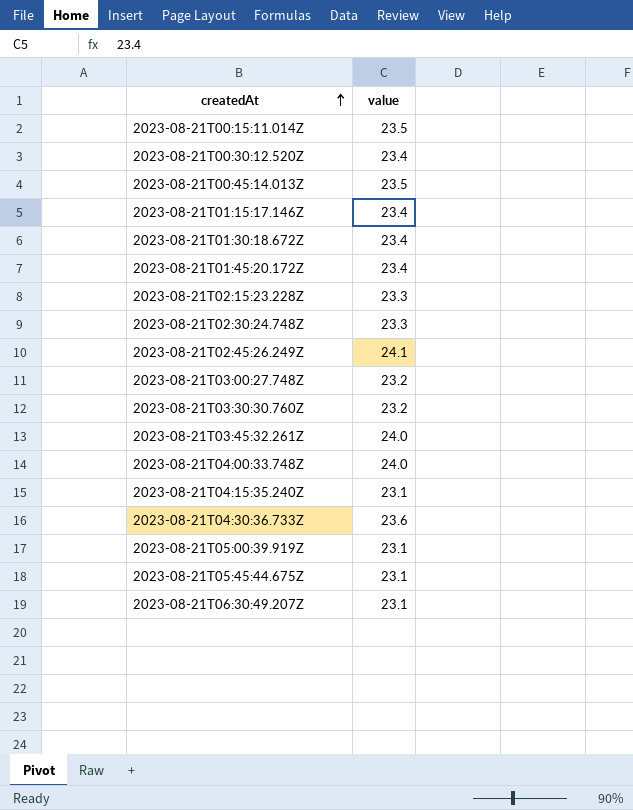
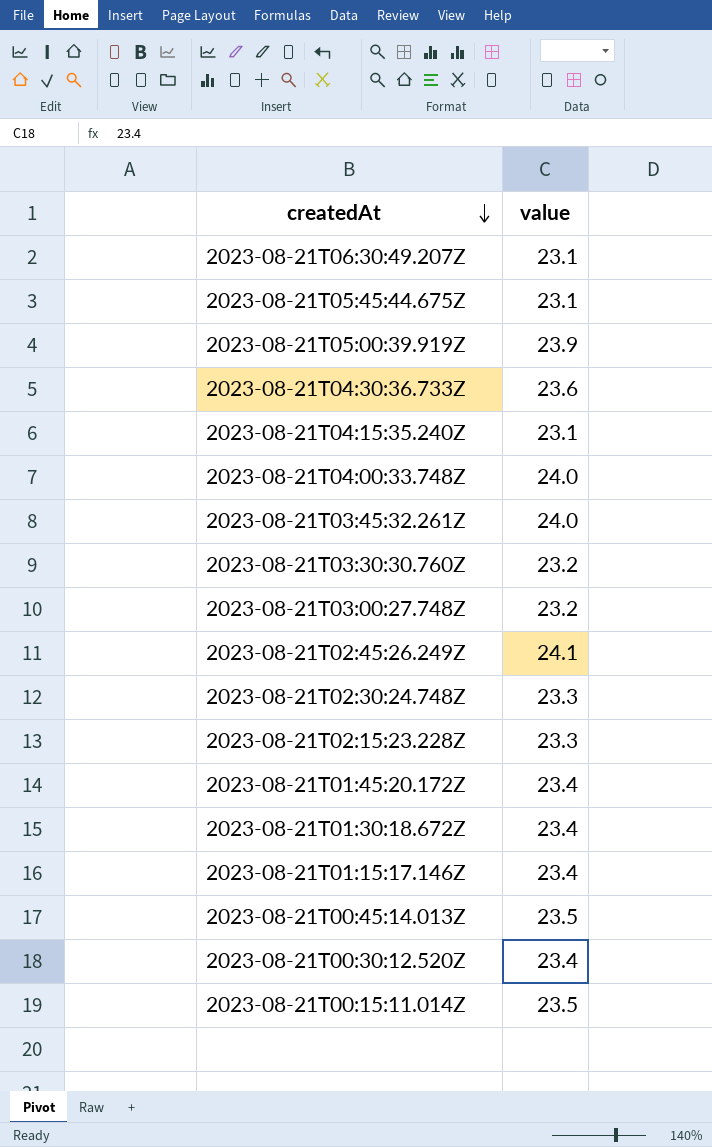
row order: createdAt ascending -> createdAt descending
2023-08-21T05:00:39.919Z | value: 23.1 -> 23.9

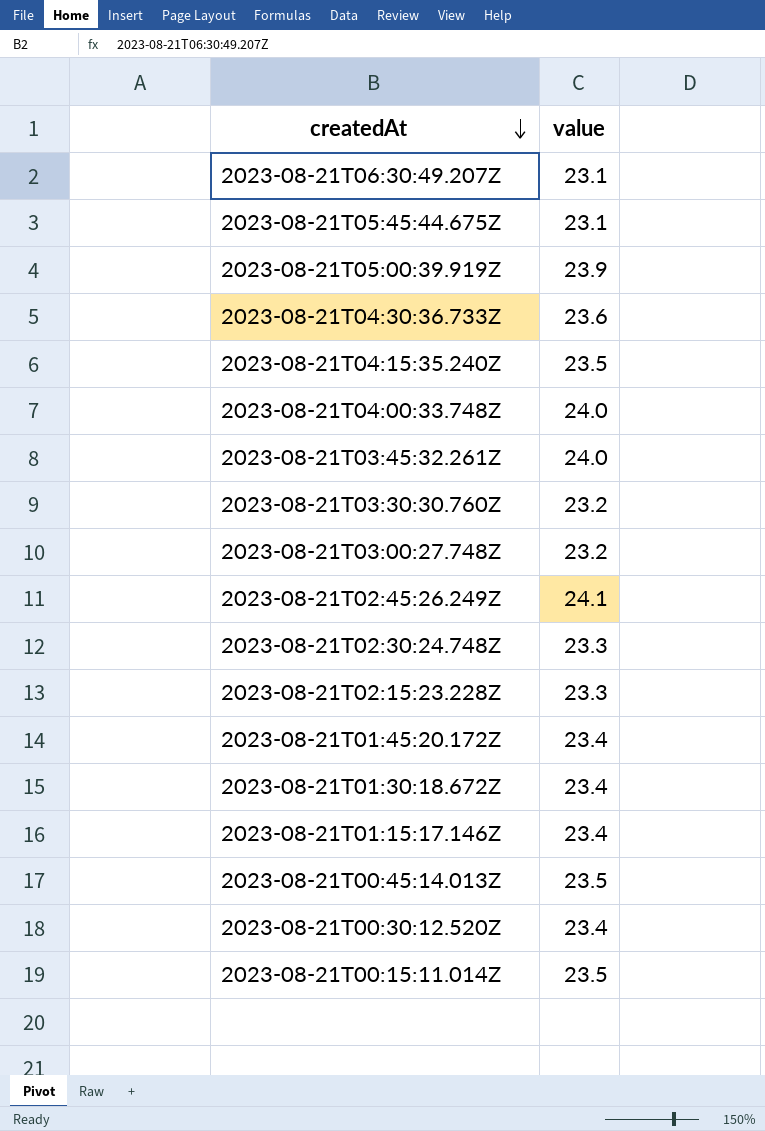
2023-08-21T04:15:35.240Z | value: 23.1 -> 23.5

